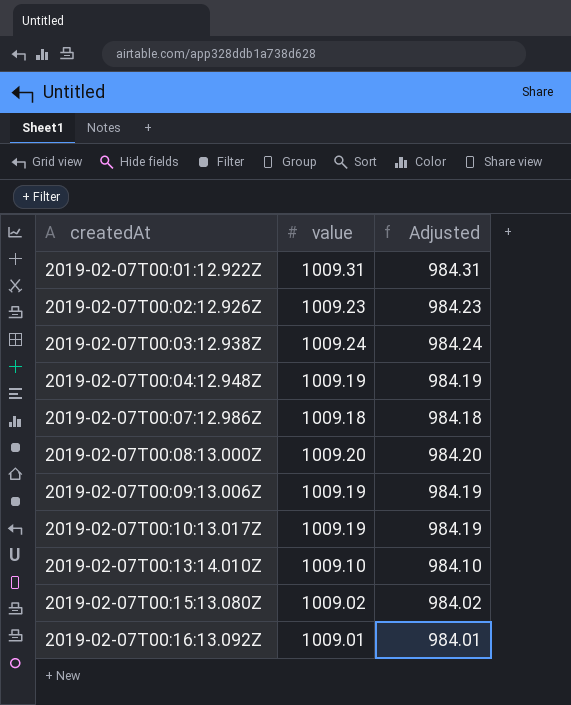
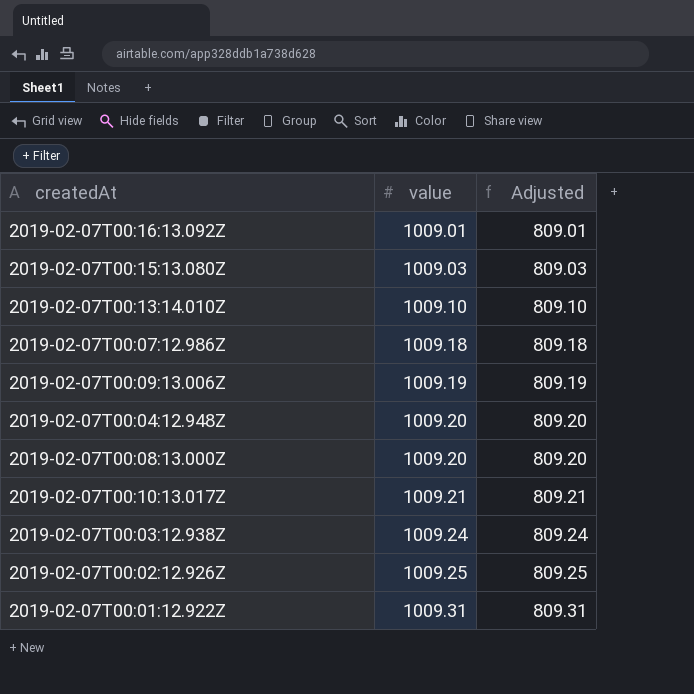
row order: createdAt ascending -> value ascending
column Adjusted | formula: [value] - 25 -> [value] - 200
2019-02-07T00:15:13.080Z | value: 1009.02 -> 1009.03
2019-02-07T00:04:12.948Z | value: 1009.19 -> 1009.20
2019-02-07T00:10:13.017Z | value: 1009.19 -> 1009.21
2019-02-07T00:02:12.926Z | value: 1009.23 -> 1009.25

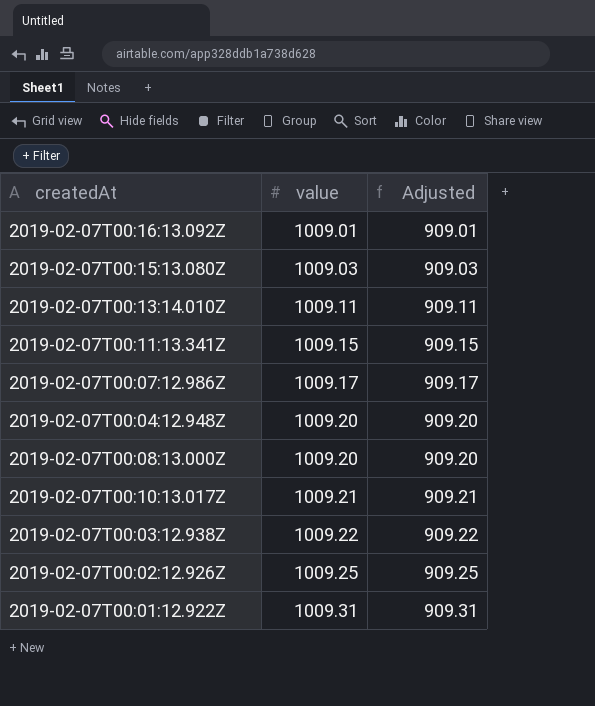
column Adjusted | formula: [value] - 200 -> [value] - 100
row 2019-02-07T00:09:13.006Z: 1009.19 | 809.19 -> none
2019-02-07T00:13:14.010Z | value: 1009.10 -> 1009.11
row 2019-02-07T00:11:13.341Z: none -> 1009.15 | 909.15
2019-02-07T00:07:12.986Z | value: 1009.18 -> 1009.17
2019-02-07T00:03:12.938Z | value: 1009.24 -> 1009.22

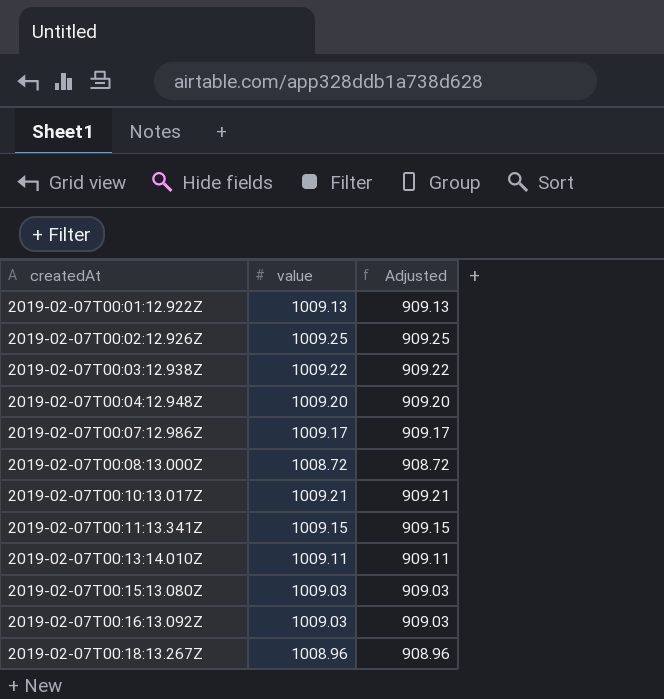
row order: value ascending -> createdAt ascending
2019-02-07T00:01:12.922Z | value: 1009.31 -> 1009.13
2019-02-07T00:01:12.922Z | Adjusted: 909.31 -> 909.13
2019-02-07T00:08:13.000Z | value: 1009.20 -> 1008.72
2019-02-07T00:08:13.000Z | Adjusted: 909.20 -> 908.72
2019-02-07T00:16:13.092Z | value: 1009.01 -> 1009.03
2019-02-07T00:16:13.092Z | Adjusted: 909.01 -> 909.03
row 2019-02-07T00:18:13.267Z: none -> 1008.96 | 908.96

